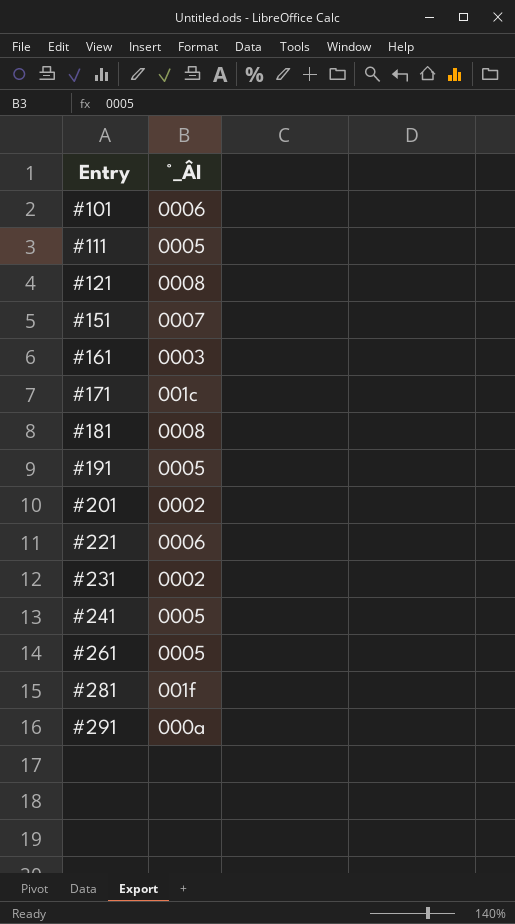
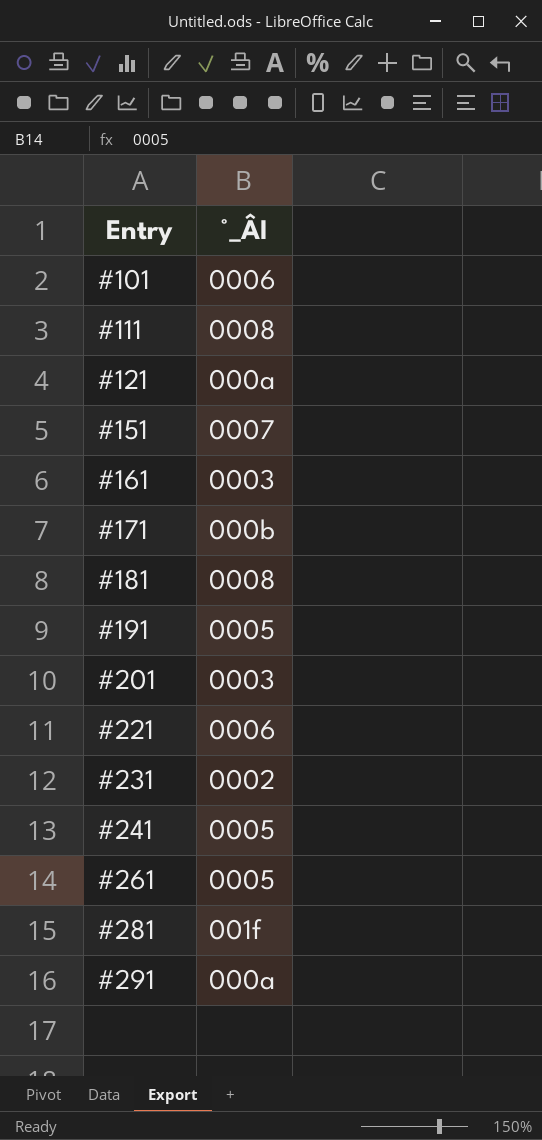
#111 | °_ÂI: 0005 -> 0008
#121 | °_ÂI: 0008 -> 000a
#171 | °_ÂI: 001c -> 000b
#201 | °_ÂI: 0002 -> 0003

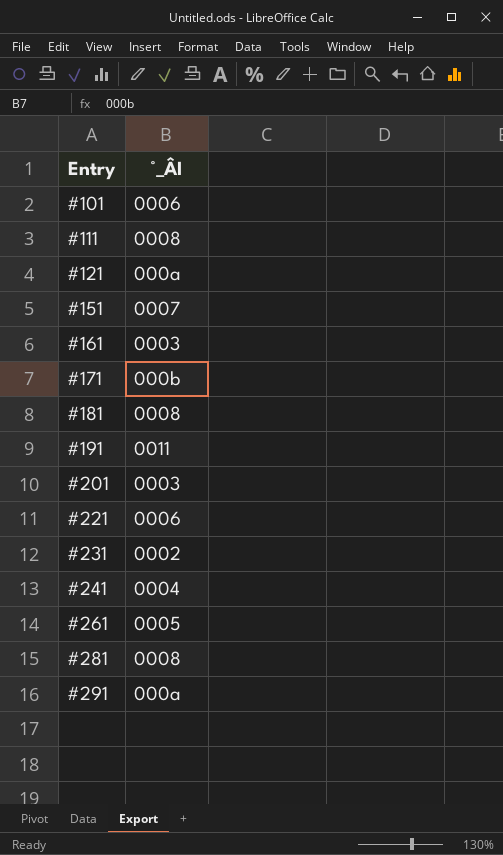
#191 | °_ÂI: 0005 -> 0011
#241 | °_ÂI: 0005 -> 0004
#281 | °_ÂI: 001f -> 0008

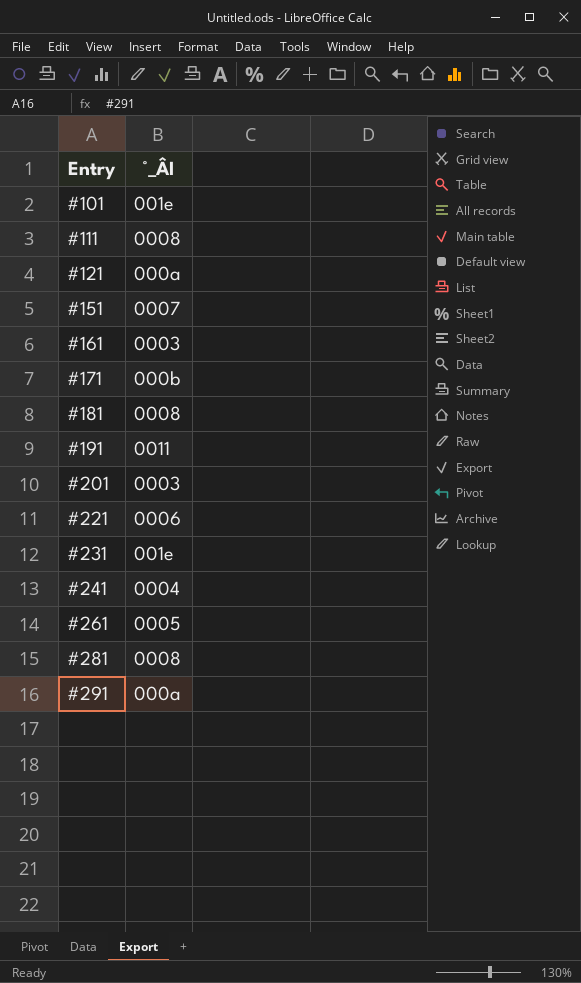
#101 | °_ÂI: 0006 -> 001e
#231 | °_ÂI: 0002 -> 001e

